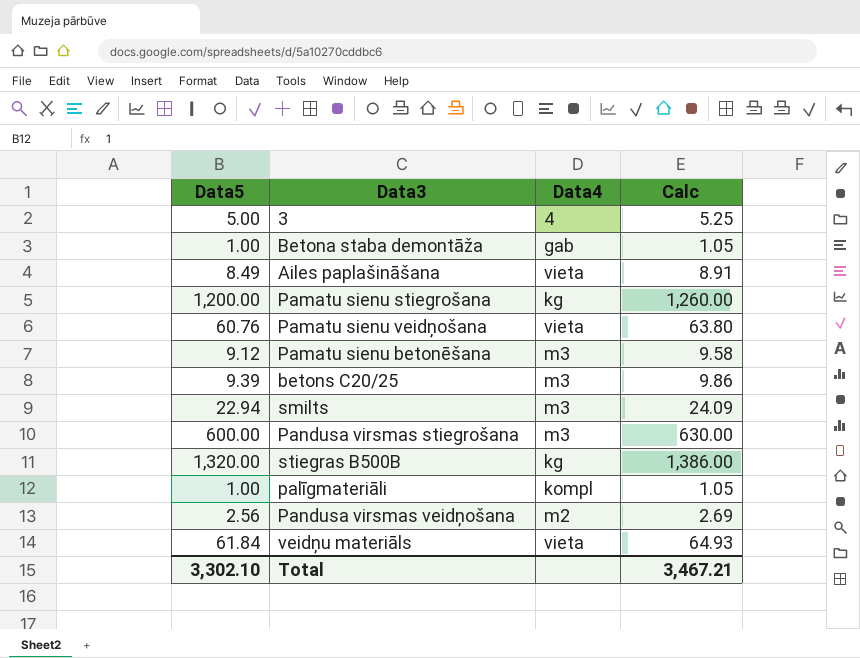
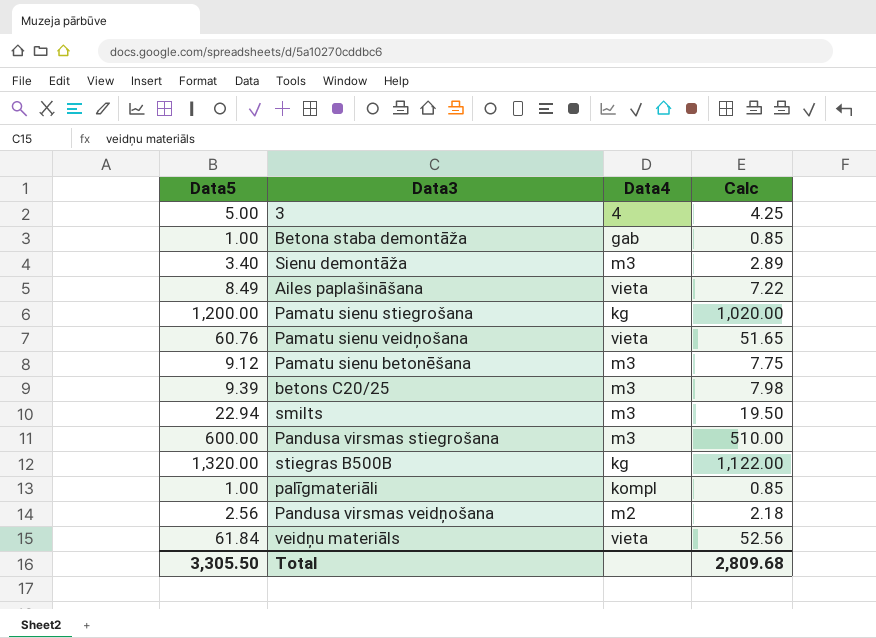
column Calc | formula: [Data5] * 1.05 -> [Data5] * 0.85
row Sienu demontāža: none -> 3.40 | m3 | 2.89
Total | Data5: 3,302.10 -> 3,305.50
Total | Calc: 3,467.21 -> 2,809.68

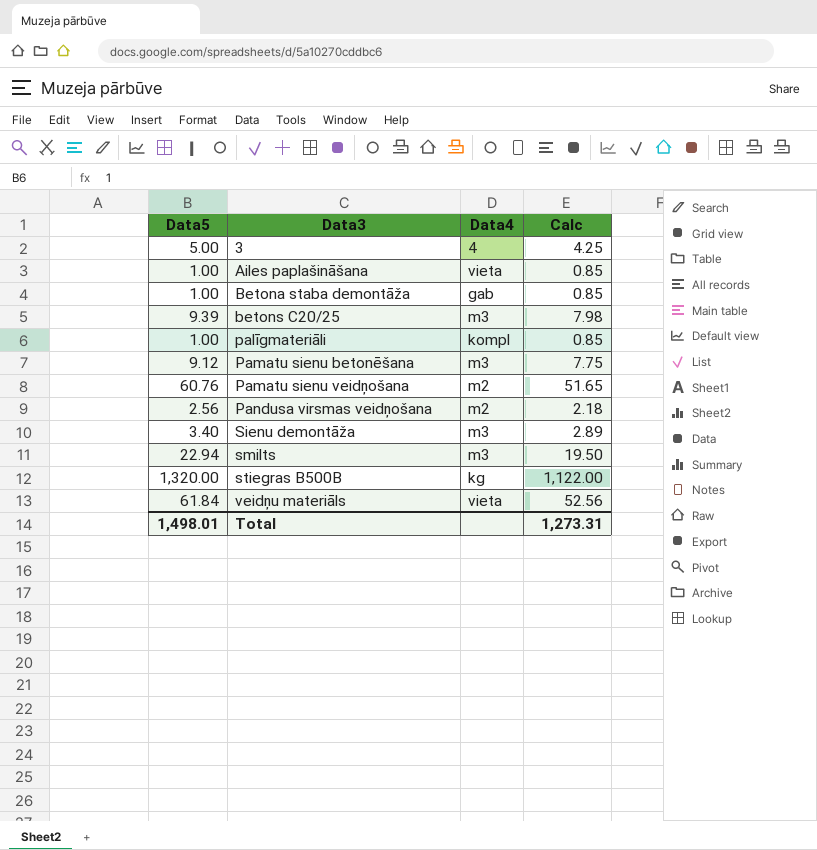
row order: none -> Data3 ascending
row Pamatu sienu stiegrošana: 1,200.00 | kg | 1,020.00 -> none
row Pandusa virsmas stiegrošana: 600.00 | m3 | 510.00 -> none
Ailes paplašināšana | Data5: 8.49 -> 1.00
Ailes paplašināšana | Calc: 7.22 -> 0.85
Pamatu sienu veidņošana | Data4: vieta -> m2
Total | Data5: 3,305.50 -> 1,498.01
Total | Calc: 2,809.68 -> 1,273.31

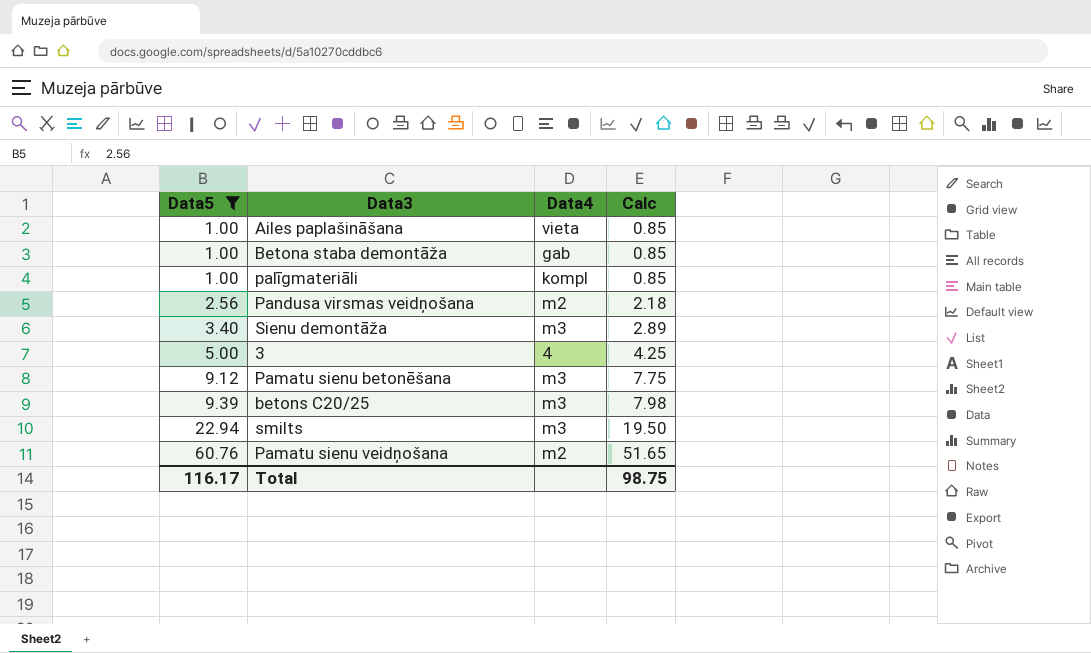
filter: none -> Data5 <= 60.76
row order: Data3 ascending -> Data5 ascending
Total | Data5: 1,498.01 -> 116.17
Total | Calc: 1,273.31 -> 98.75

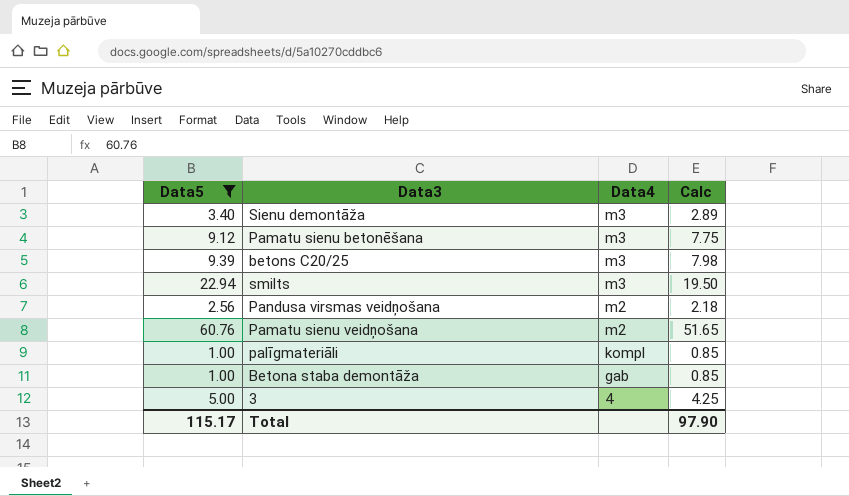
row order: Data5 ascending -> Data4 descending
row Ailes paplašināšana: 1.00 | vieta | 0.85 -> none
Total | Data5: 116.17 -> 115.17
Total | Calc: 98.75 -> 97.90

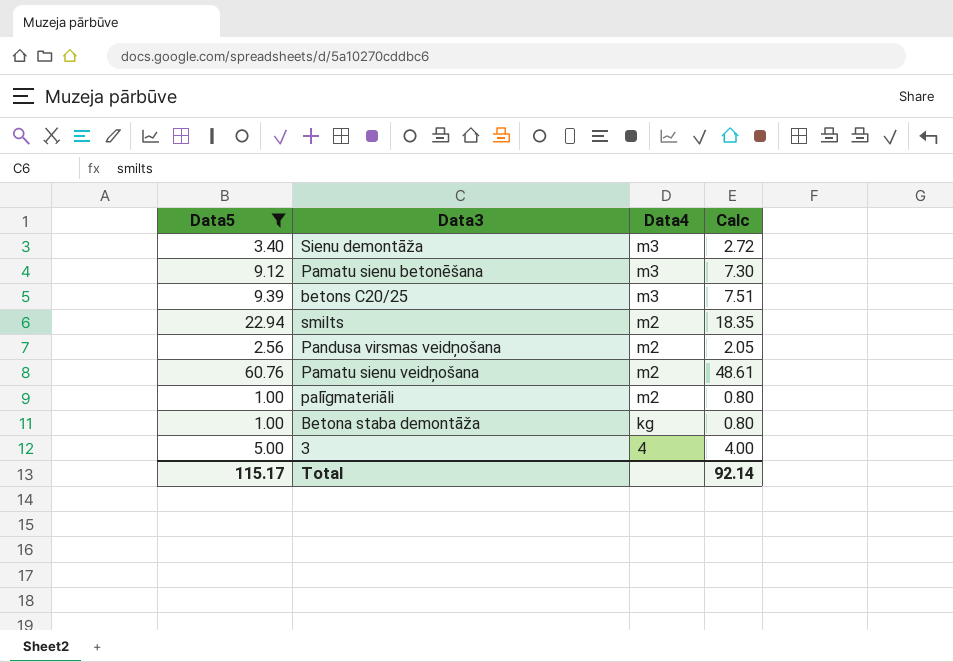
column Calc | formula: [Data5] * 0.85 -> [Data5] * 0.8
smilts | Data4: m3 -> m2
palīgmateriāli | Data4: kompl -> m2
Betona staba demontāža | Data4: gab -> kg
Total | Calc: 97.90 -> 92.14

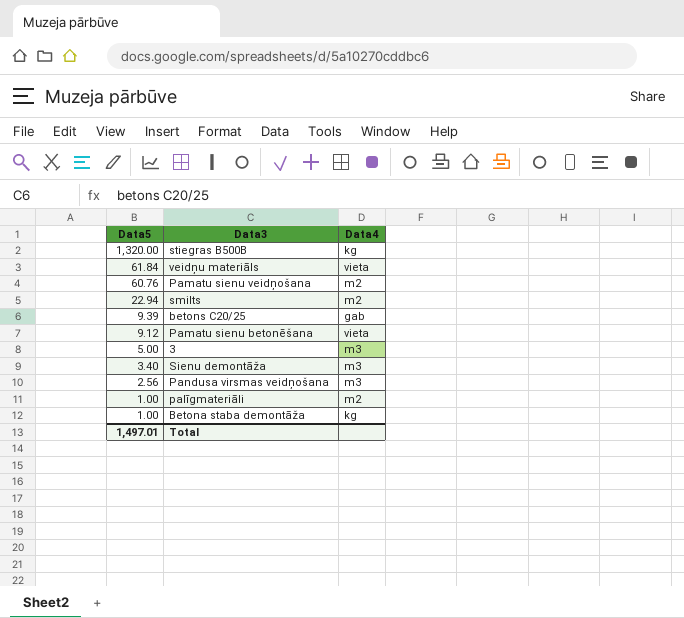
filter: Data5 <= 60.76 -> none
row order: Data4 descending -> Data5 descending
column Calc | formula: [Data5] * 0.8 -> none
betons C20/25 | Data4: m3 -> gab
Pamatu sienu betonēšana | Data4: m3 -> vieta
3 | Data4: 4 -> m3
Pandusa virsmas veidņošana | Data4: m2 -> m3
Total | Data5: 115.17 -> 1,497.01

